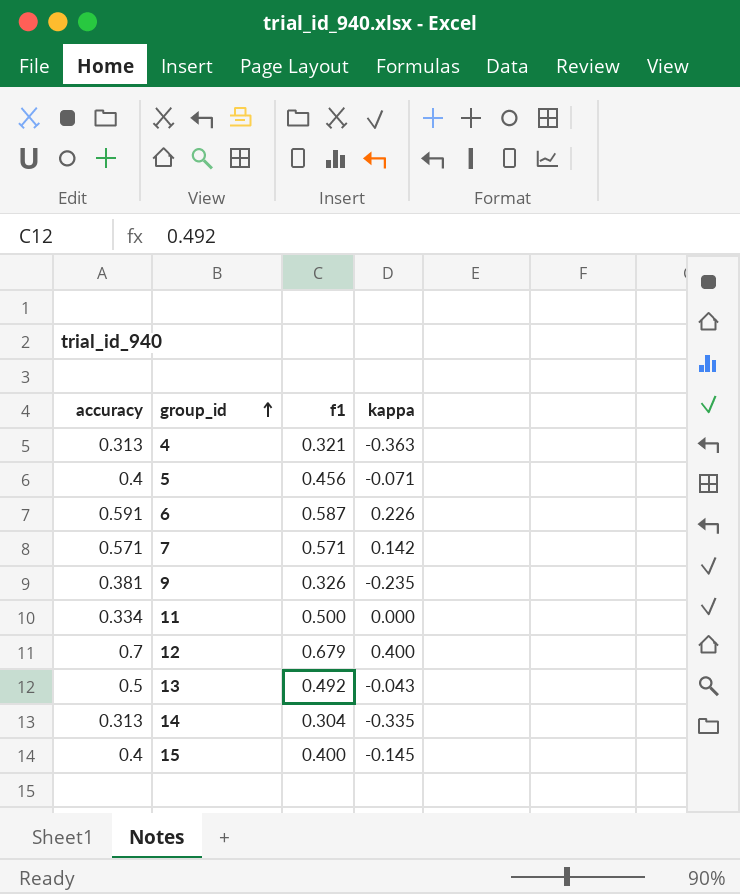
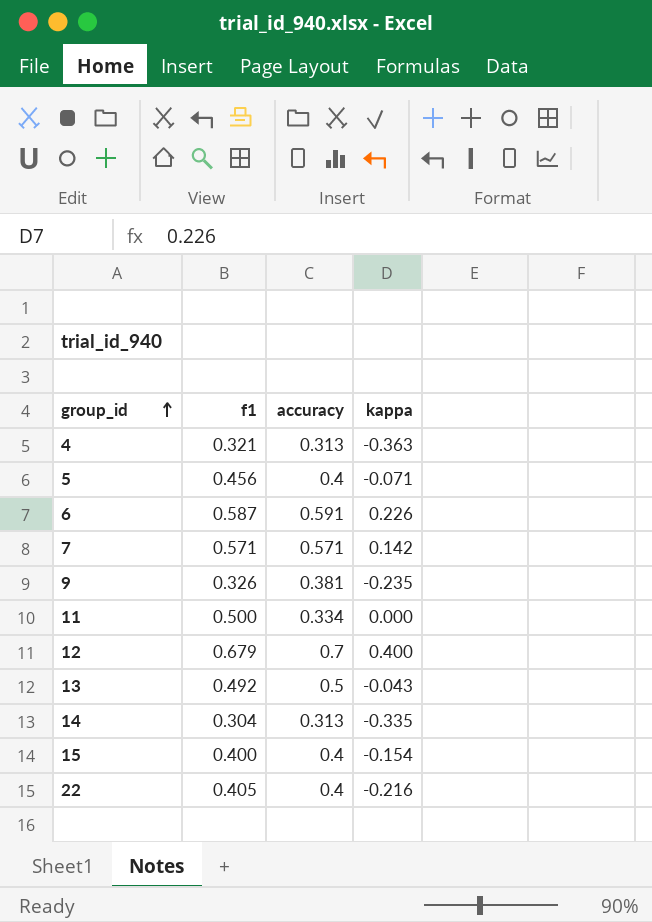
column accuracy | position: 1 -> 3
15 | kappa: -0.145 -> -0.154
row 22: none -> 0.405 | 0.4 | -0.216

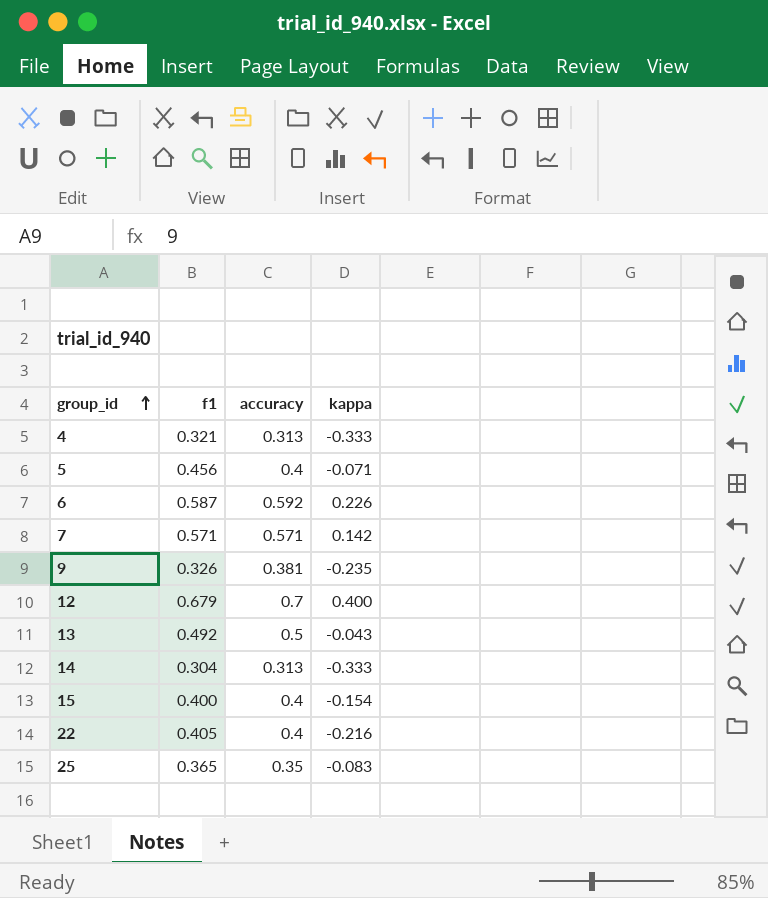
row 11: 0.500 | 0.334 | 0.000 -> none
4 | kappa: -0.363 -> -0.333
6 | accuracy: 0.591 -> 0.592
14 | kappa: -0.335 -> -0.333
row 25: none -> 0.365 | 0.35 | -0.083

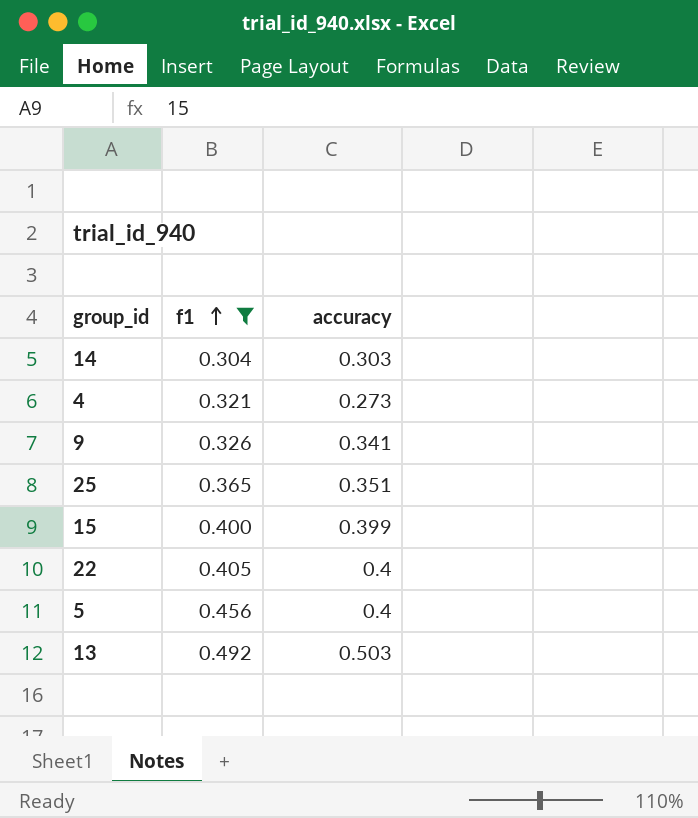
filter: none -> f1 <= 0.492
row order: group_id ascending -> f1 ascending
column kappa | position: 4 -> none
14 | accuracy: 0.313 -> 0.303
4 | accuracy: 0.313 -> 0.273
9 | accuracy: 0.381 -> 0.341
25 | accuracy: 0.35 -> 0.351
15 | accuracy: 0.4 -> 0.399
13 | accuracy: 0.5 -> 0.503

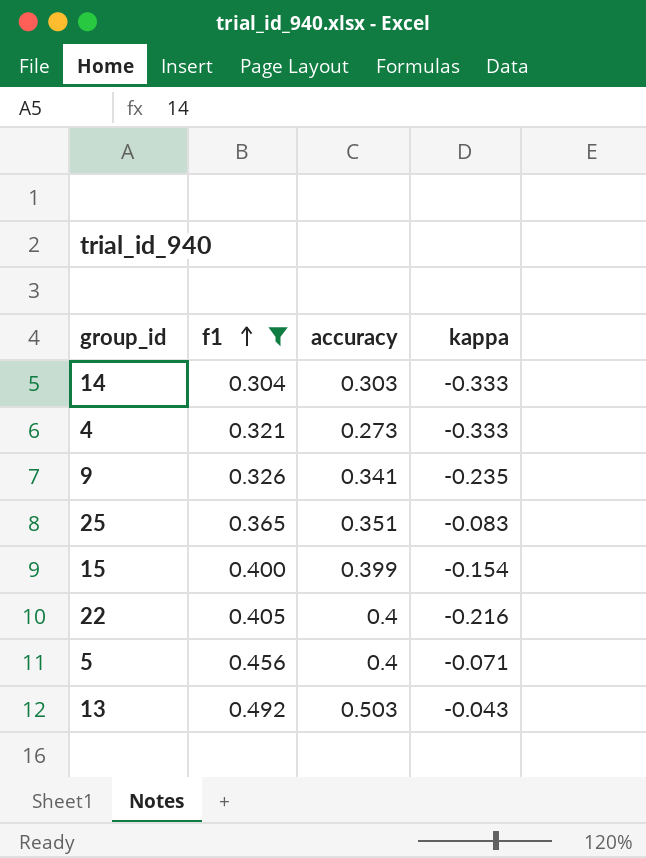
column kappa | position: none -> 4

